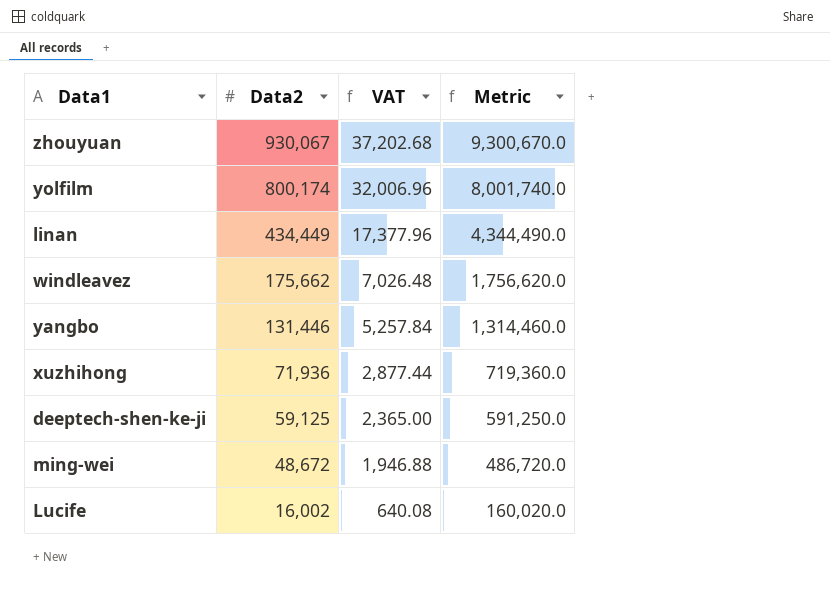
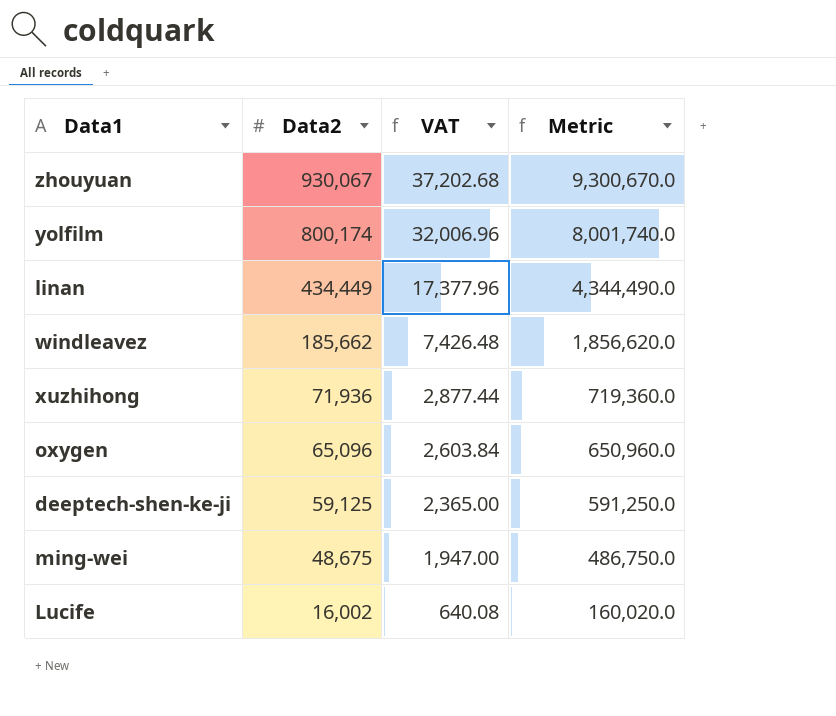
row yangbo: 131,446 | 5,257.84 | 1,314,460.0 -> none
windleavez | Data2: 175,662 -> 185,662
windleavez | VAT: 7,026.48 -> 7,426.48
windleavez | Metric: 1,756,620.0 -> 1,856,620.0
row oxygen: none -> 65,096 | 2,603.84 | 650,960.0
ming-wei | Data2: 48,672 -> 48,675
ming-wei | VAT: 1,946.88 -> 1,947.00
ming-wei | Metric: 486,720.0 -> 486,750.0

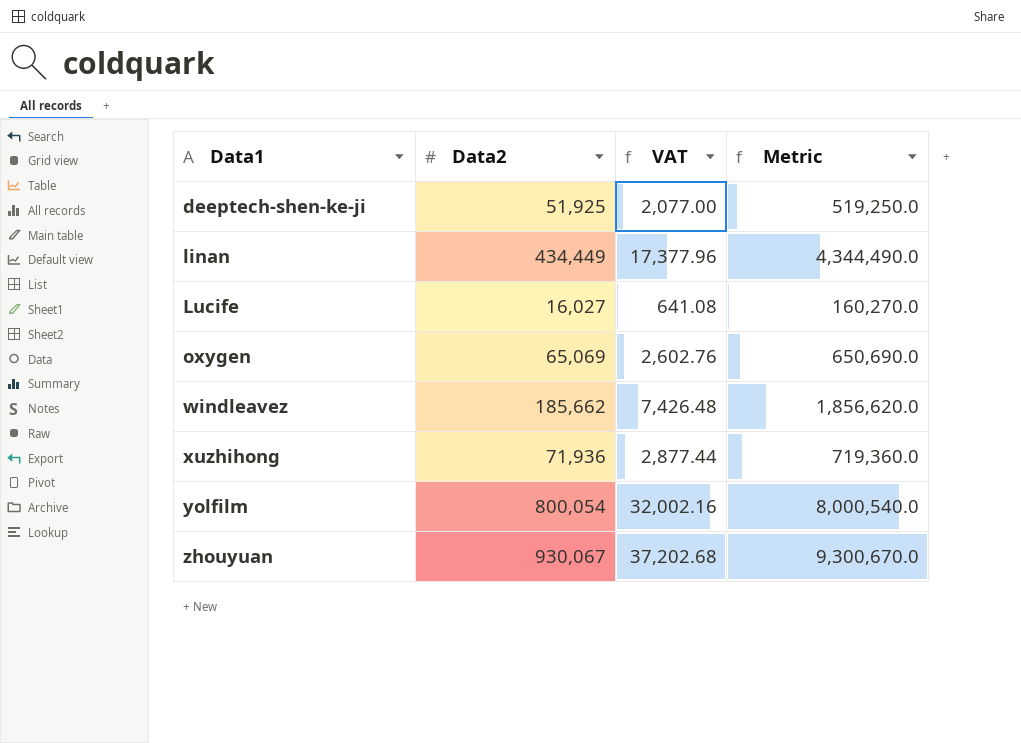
row order: Data2 descending -> Data1 ascending
row ming-wei: 48,675 | 1,947.00 | 486,750.0 -> none
deeptech-shen-ke-ji | Data2: 59,125 -> 51,925
deeptech-shen-ke-ji | VAT: 2,365.00 -> 2,077.00
deeptech-shen-ke-ji | Metric: 591,250.0 -> 519,250.0
Lucife | Data2: 16,002 -> 16,027
Lucife | VAT: 640.08 -> 641.08
Lucife | Metric: 160,020.0 -> 160,270.0
oxygen | Data2: 65,096 -> 65,069
oxygen | VAT: 2,603.84 -> 2,602.76
oxygen | Metric: 650,960.0 -> 650,690.0
yolfilm | Data2: 800,174 -> 800,054
yolfilm | VAT: 32,006.96 -> 32,002.16
yolfilm | Metric: 8,001,740.0 -> 8,000,540.0

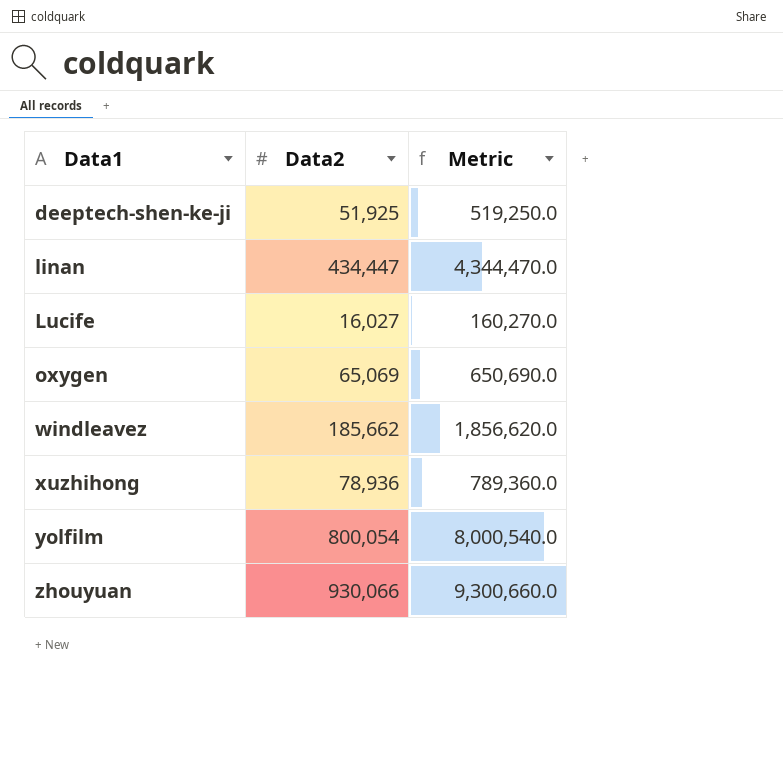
column VAT | formula: [Data2] * 0.04 -> none
linan | Data2: 434,449 -> 434,447
linan | Metric: 4,344,490.0 -> 4,344,470.0
xuzhihong | Data2: 71,936 -> 78,936
xuzhihong | Metric: 719,360.0 -> 789,360.0
zhouyuan | Data2: 930,067 -> 930,066
zhouyuan | Metric: 9,300,670.0 -> 9,300,660.0

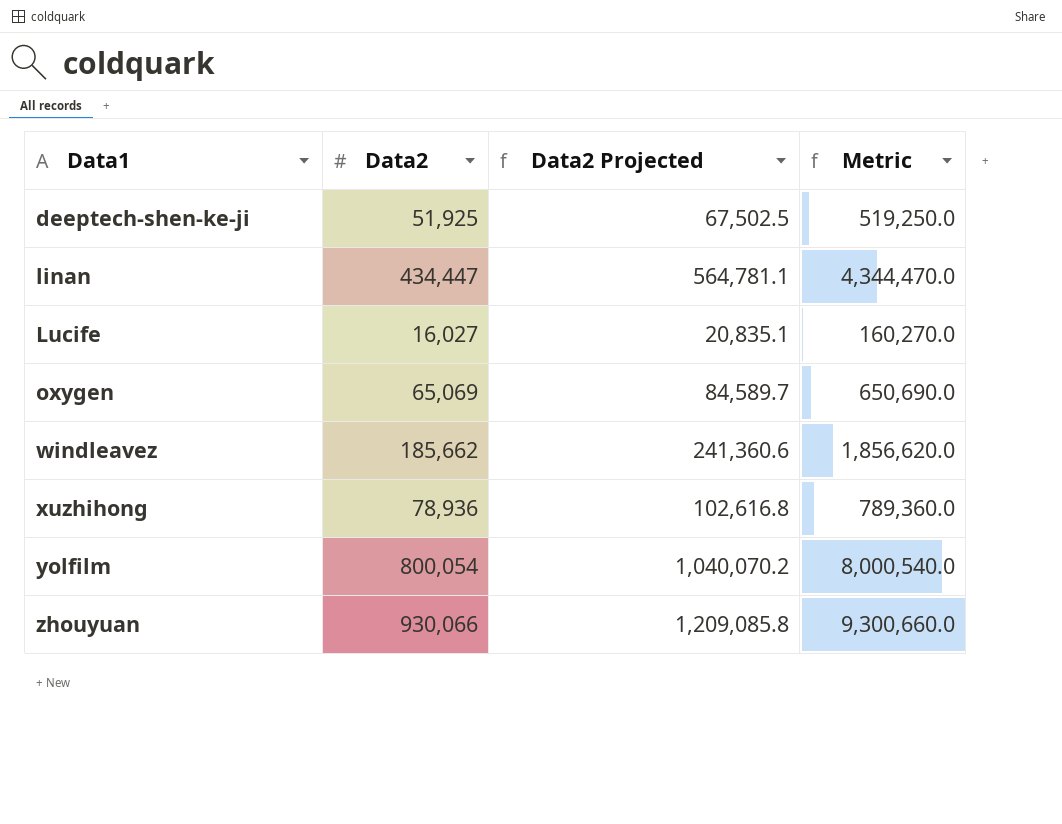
column Data2 Projected | formula: none -> [Data2] * 1.3

